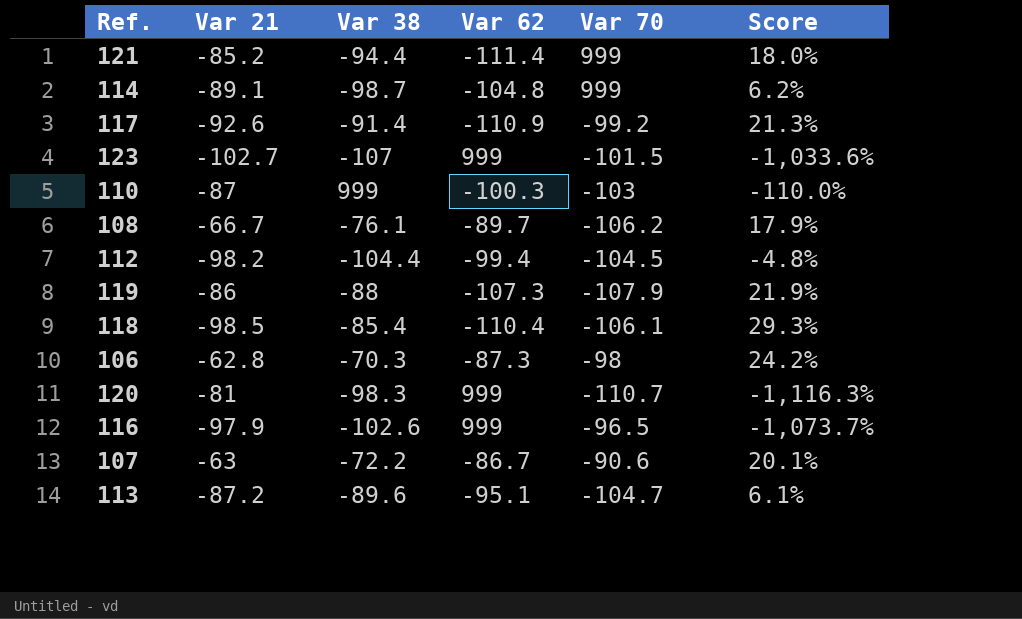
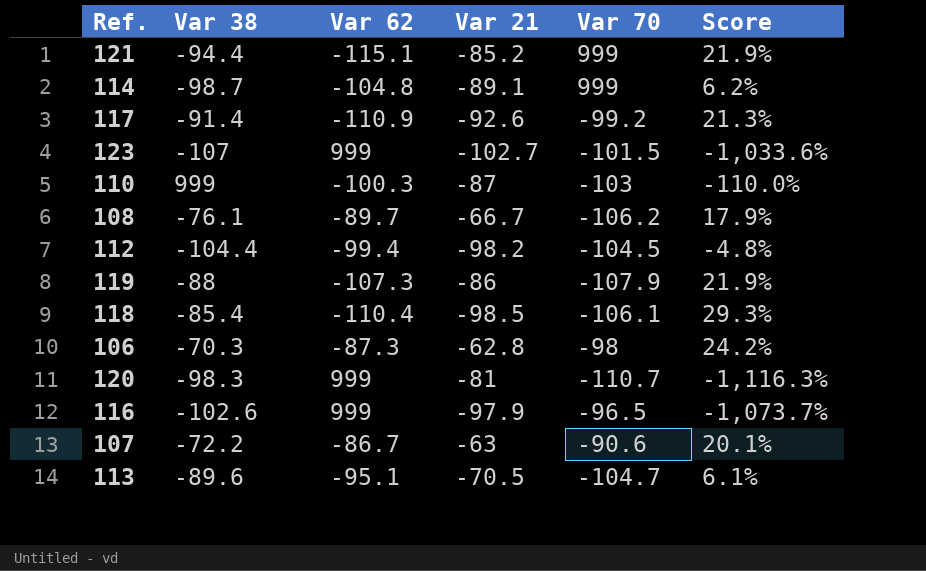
column Var 21 | position: 2 -> 4
121 | Var 62: -111.4 -> -115.1
121 | Score: 18.0% -> 21.9%
113 | Var 21: -87.2 -> -70.5

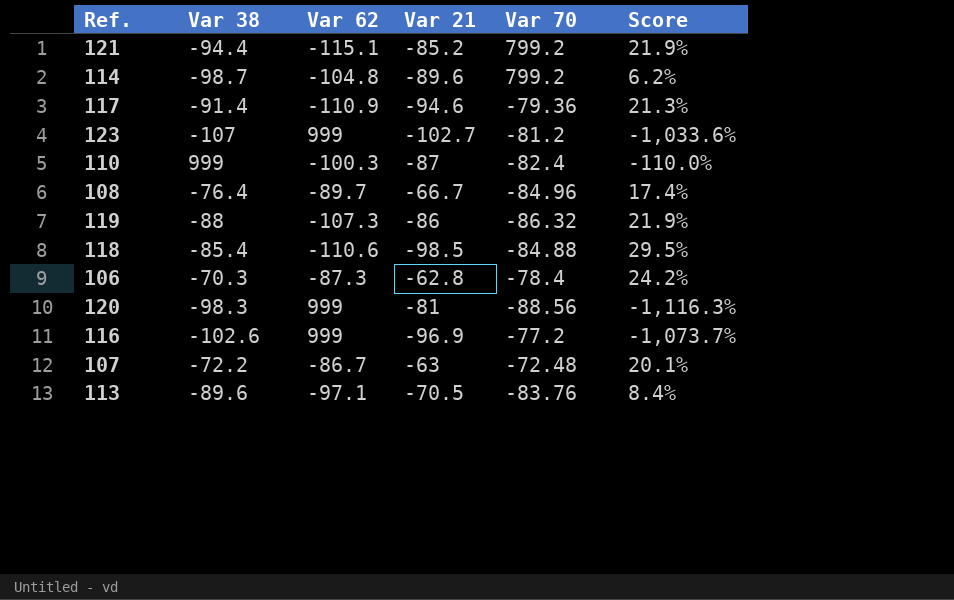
row 112: -104.4 | -99.4 | -98.2 | -104.5 | -4.8% -> none
121 | Var 70: 999 -> 799.2
114 | Var 21: -89.1 -> -89.6
114 | Var 70: 999 -> 799.2
117 | Var 21: -92.6 -> -94.6
117 | Var 70: -99.2 -> -79.36
123 | Var 70: -101.5 -> -81.2
110 | Var 70: -103 -> -82.4
108 | Var 38: -76.1 -> -76.4
108 | Var 70: -106.2 -> -84.96
108 | Score: 17.9% -> 17.4%
119 | Var 70: -107.9 -> -86.32
118 | Var 62: -110.4 -> -110.6
118 | Var 70: -106.1 -> -84.88
118 | Score: 29.3% -> 29.5%
106 | Var 70: -98 -> -78.4
120 | Var 70: -110.7 -> -88.56
116 | Var 21: -97.9 -> -96.9
116 | Var 70: -96.5 -> -77.2
107 | Var 70: -90.6 -> -72.48
113 | Var 62: -95.1 -> -97.1
113 | Var 70: -104.7 -> -83.76
113 | Score: 6.1% -> 8.4%

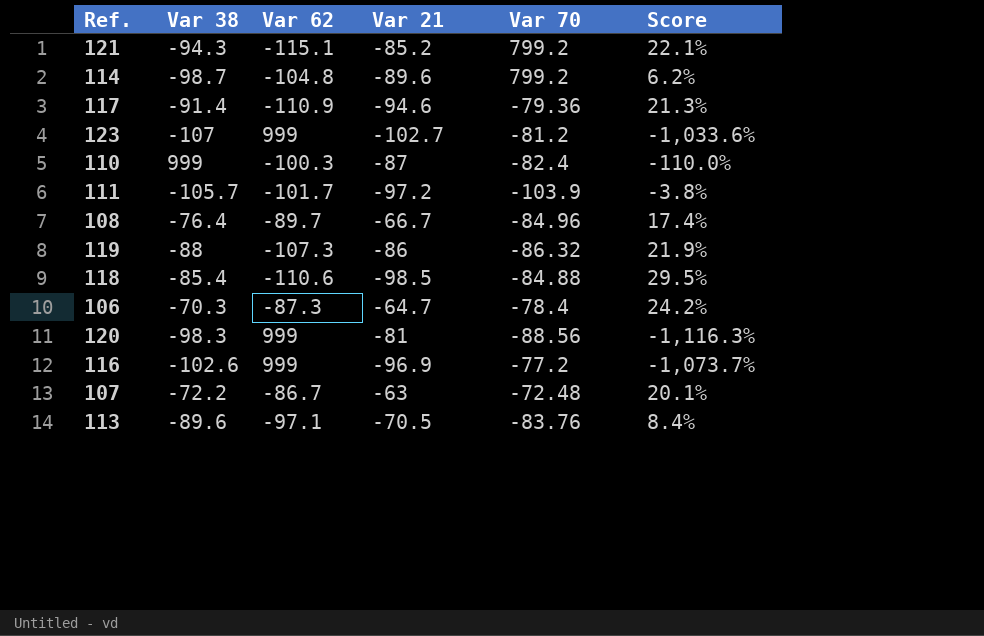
121 | Var 38: -94.4 -> -94.3
121 | Score: 21.9% -> 22.1%
row 111: none -> -105.7 | -101.7 | -97.2 | -103.9 | -3.8%
106 | Var 21: -62.8 -> -64.7

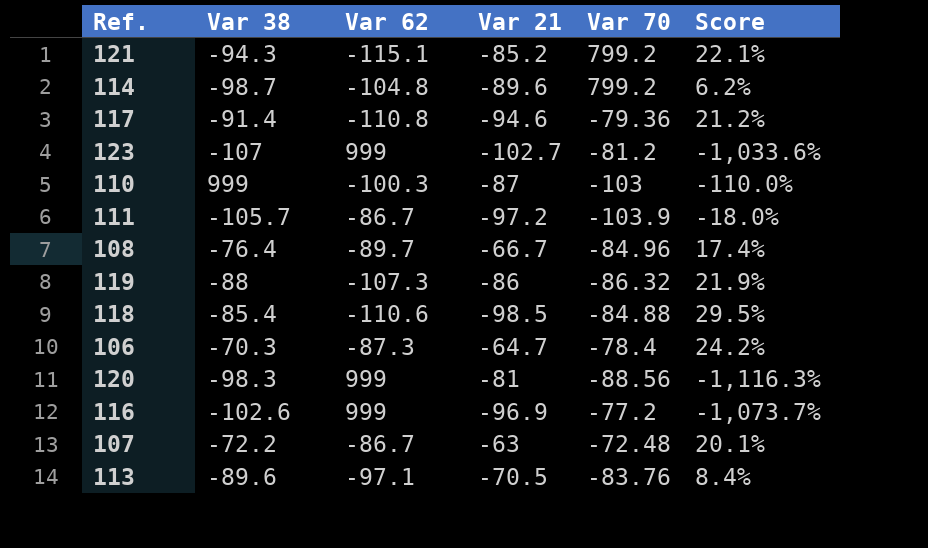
117 | Var 62: -110.9 -> -110.8
117 | Score: 21.3% -> 21.2%
110 | Var 70: -82.4 -> -103
111 | Var 62: -101.7 -> -86.7
111 | Score: -3.8% -> -18.0%

